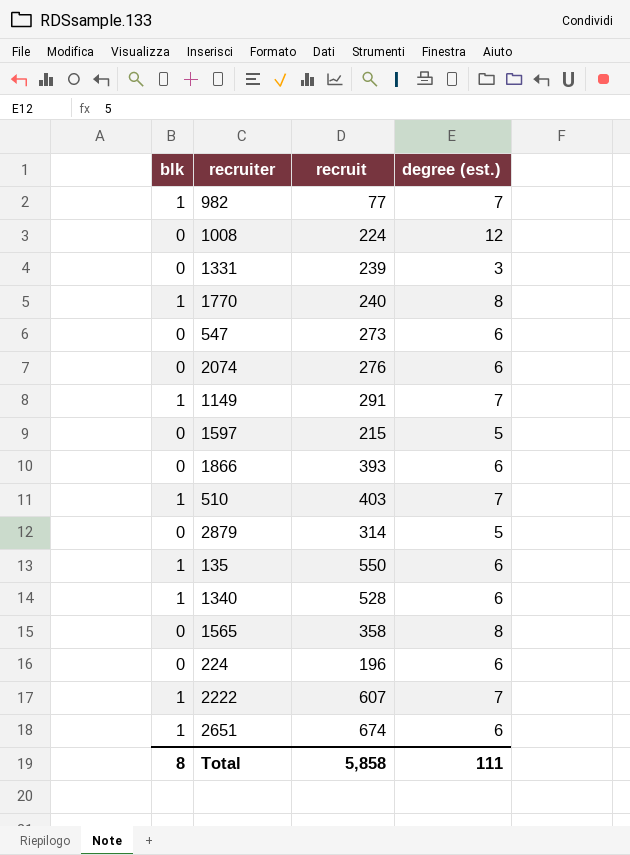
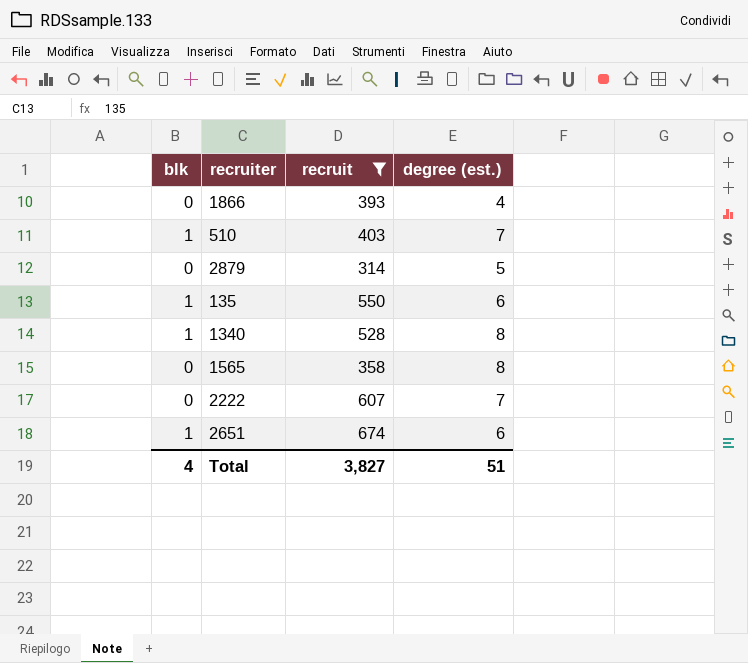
filter: none -> recruit >= 314
1866 | degree (est.): 6 -> 4
1340 | degree (est.): 6 -> 8
2222 | blk: 1 -> 0
Total | blk: 8 -> 4
Total | recruit: 5,858 -> 3,827
Total | degree (est.): 111 -> 51

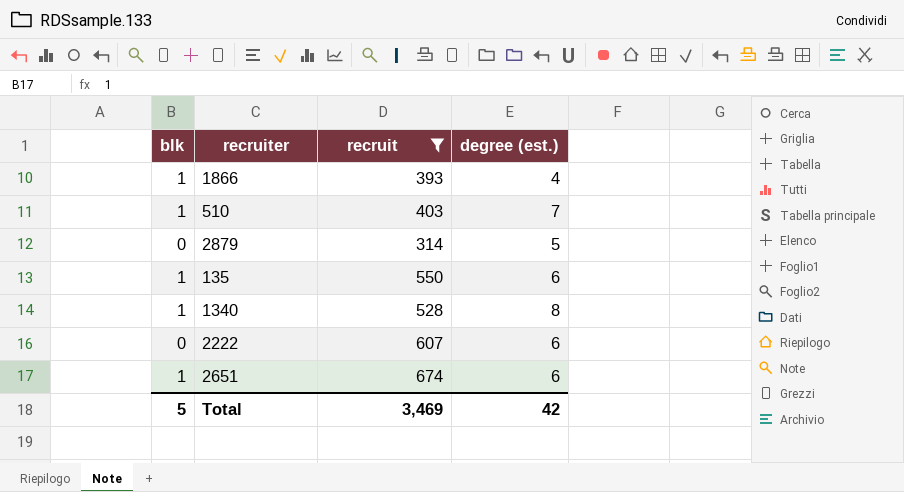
row 1565: 0 | 358 | 8 -> none
1866 | blk: 0 -> 1
2222 | degree (est.): 7 -> 6
Total | blk: 4 -> 5
Total | recruit: 3,827 -> 3,469
Total | degree (est.): 51 -> 42

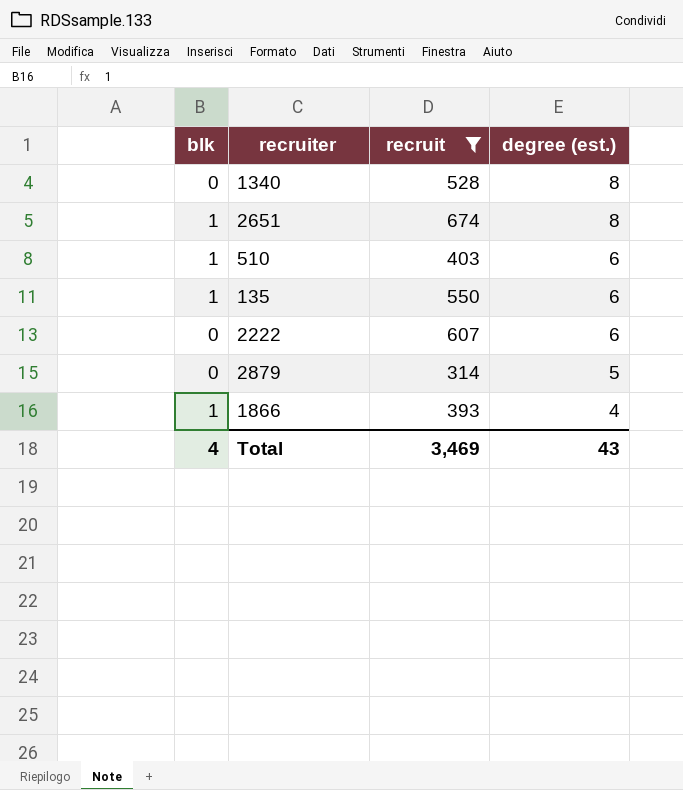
row order: none -> degree (est.) descending
1340 | blk: 1 -> 0
2651 | degree (est.): 6 -> 8
510 | degree (est.): 7 -> 6
Total | blk: 5 -> 4
Total | degree (est.): 42 -> 43

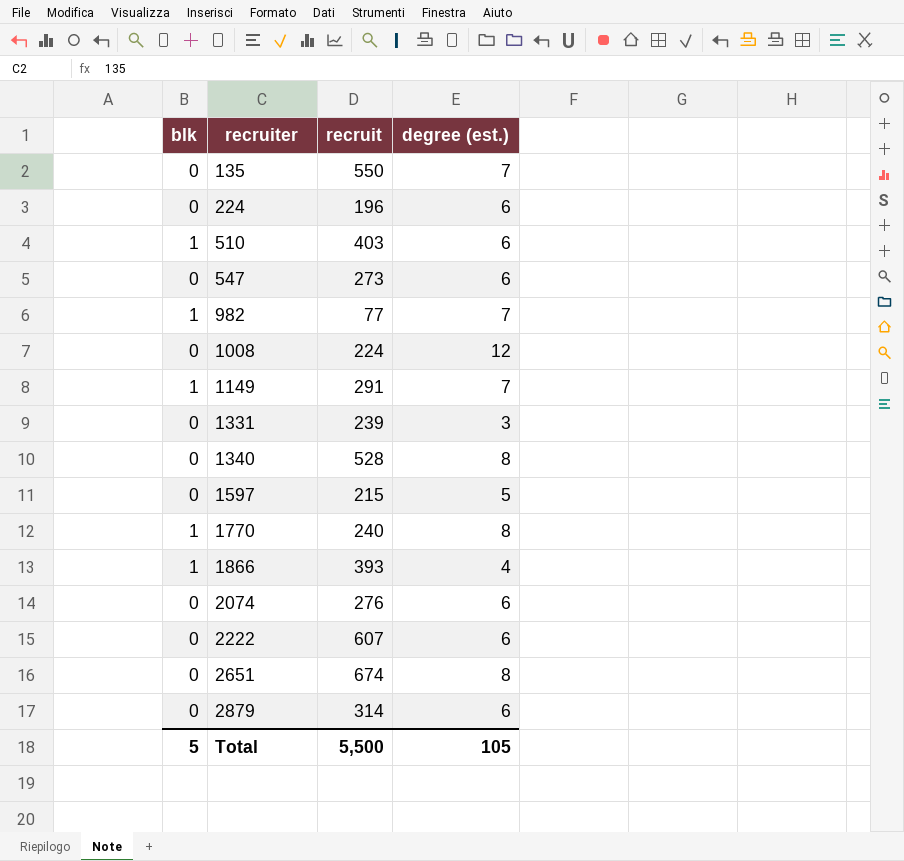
filter: recruit >= 314 -> none
row order: degree (est.) descending -> recruiter ascending
135 | blk: 1 -> 0
135 | degree (est.): 6 -> 7
2651 | blk: 1 -> 0
2879 | degree (est.): 5 -> 6
Total | blk: 4 -> 5
Total | recruit: 3,469 -> 5,500
Total | degree (est.): 43 -> 105

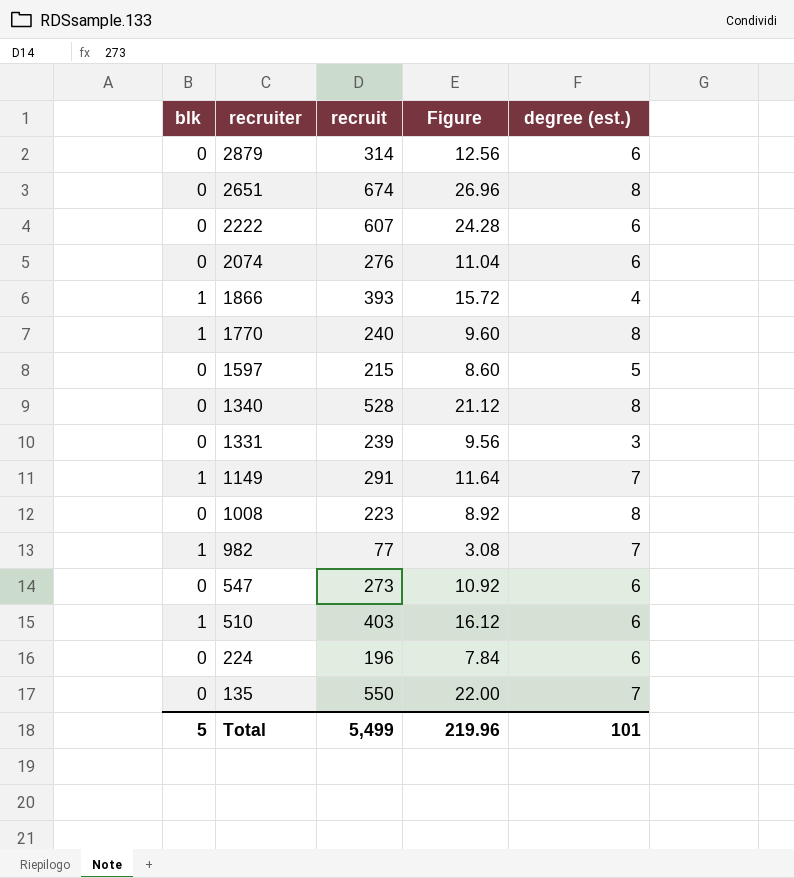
row order: recruiter ascending -> recruiter descending
column Figure | formula: none -> [recruit] * 0.04
1008 | recruit: 224 -> 223
1008 | degree (est.): 12 -> 8
Total | recruit: 5,500 -> 5,499
Total | degree (est.): 105 -> 101

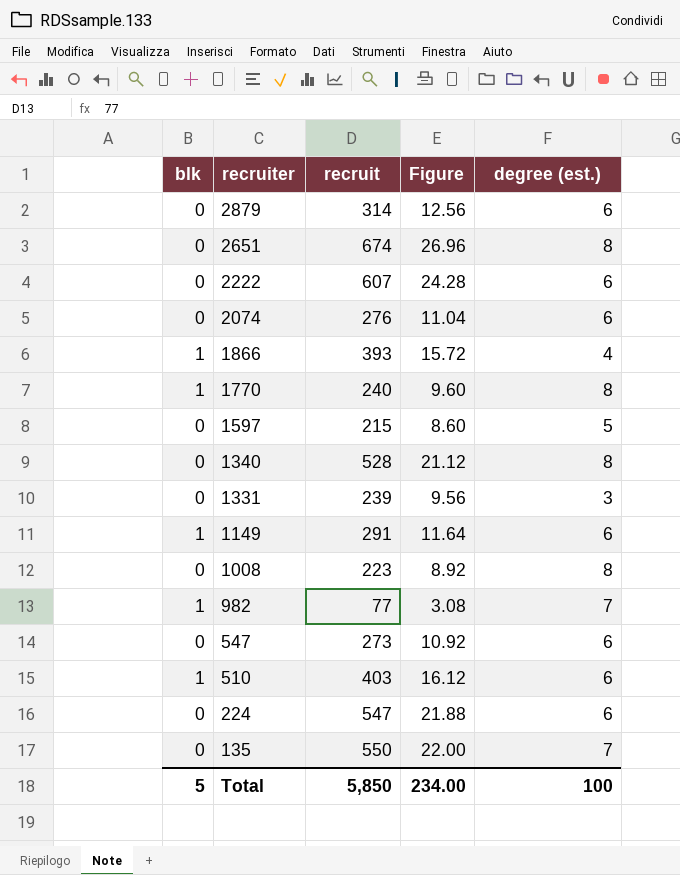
1149 | degree (est.): 7 -> 6
224 | recruit: 196 -> 547
224 | Figure: 7.84 -> 21.88
Total | recruit: 5,499 -> 5,850
Total | Figure: 219.96 -> 234.00
Total | degree (est.): 101 -> 100

